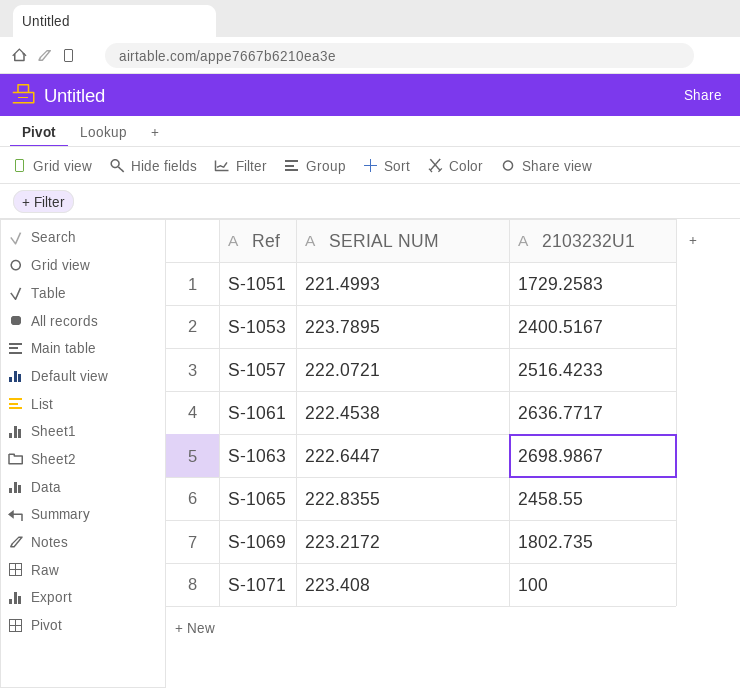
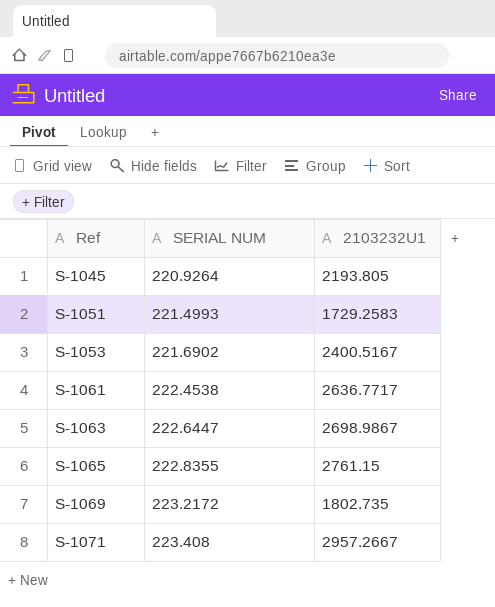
row S-1057: 222.0721 | 2516.4233 -> none
row S-1045: none -> 220.9264 | 2193.805
S-1053 | SERIAL NUM: 223.7895 -> 221.6902
S-1065 | 2103232U1: 2458.55 -> 2761.15
S-1071 | 2103232U1: 100 -> 2957.2667

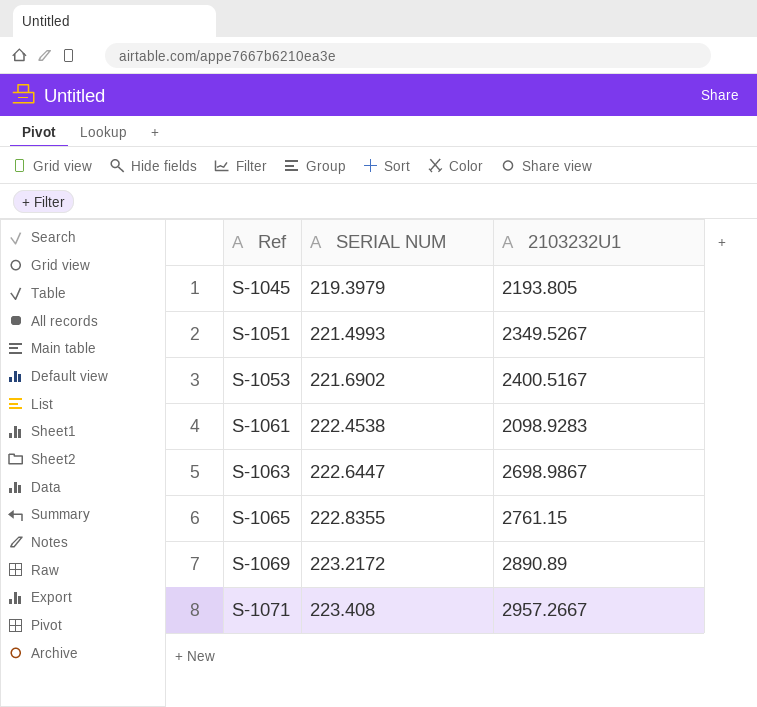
S-1045 | SERIAL NUM: 220.9264 -> 219.3979
S-1051 | 2103232U1: 1729.2583 -> 2349.5267
S-1061 | 2103232U1: 2636.7717 -> 2098.9283
S-1069 | 2103232U1: 1802.735 -> 2890.89

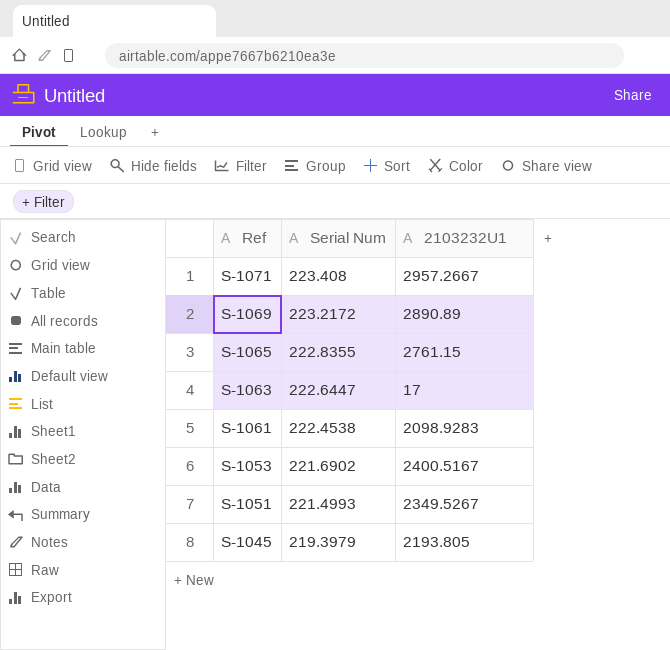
row order: Ref ascending -> Ref descending
column name: SERIAL NUM -> Serial Num
S-1063 | 2103232U1: 2698.9867 -> 17

